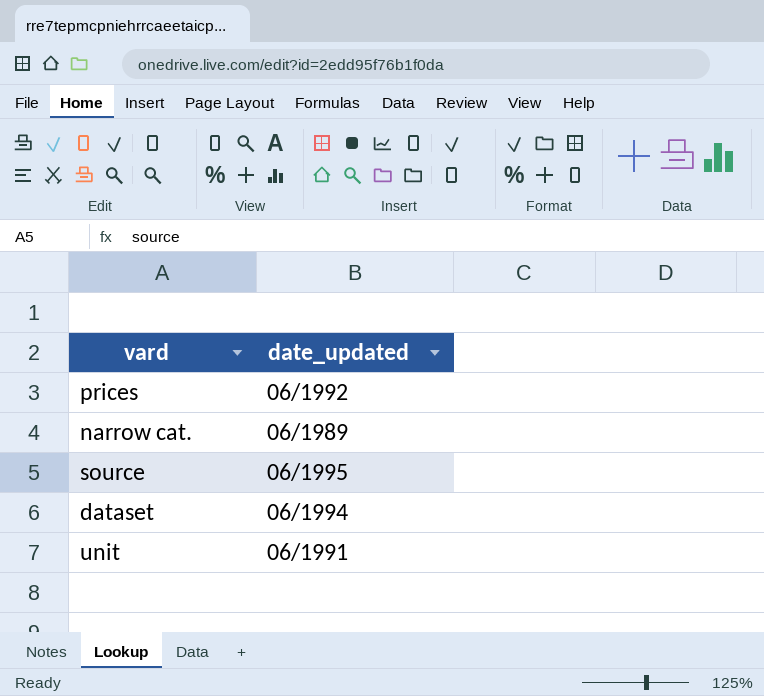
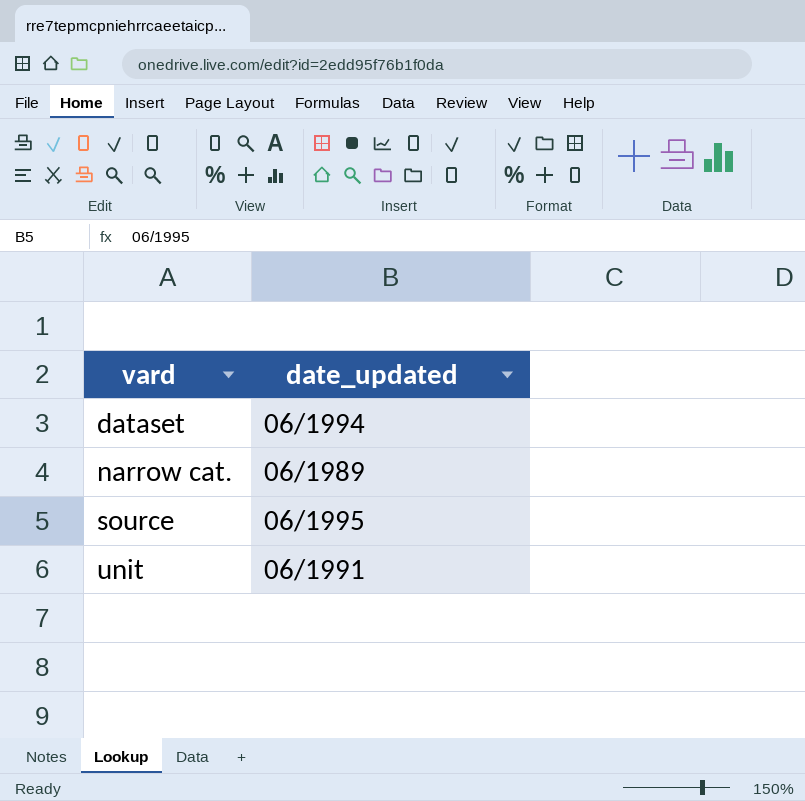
row order: none -> vard ascending
row prices: 06/1992 -> none

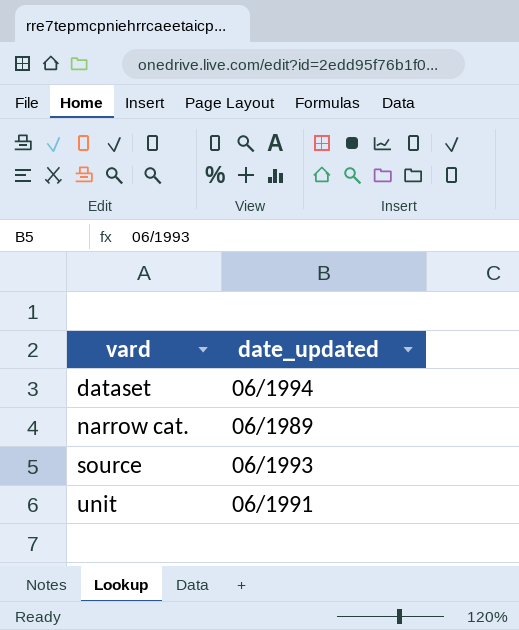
source | date_updated: 06/1995 -> 06/1993

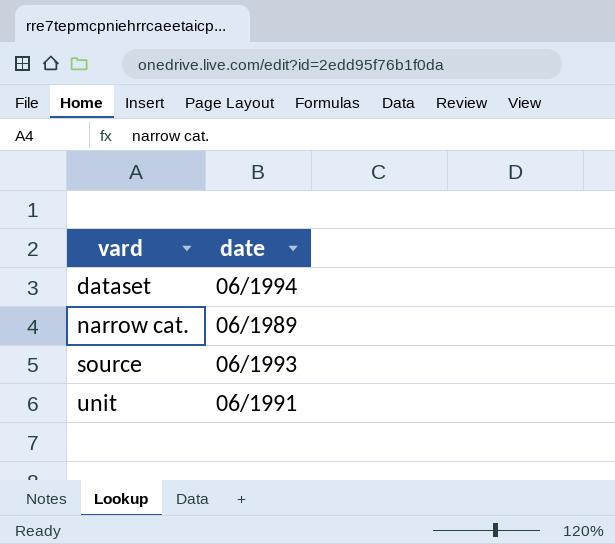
column name: date_updated -> date

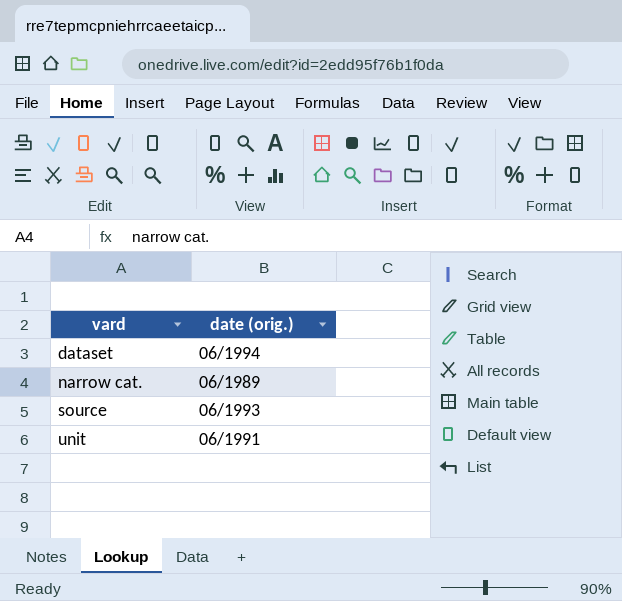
column name: date -> date (orig.)

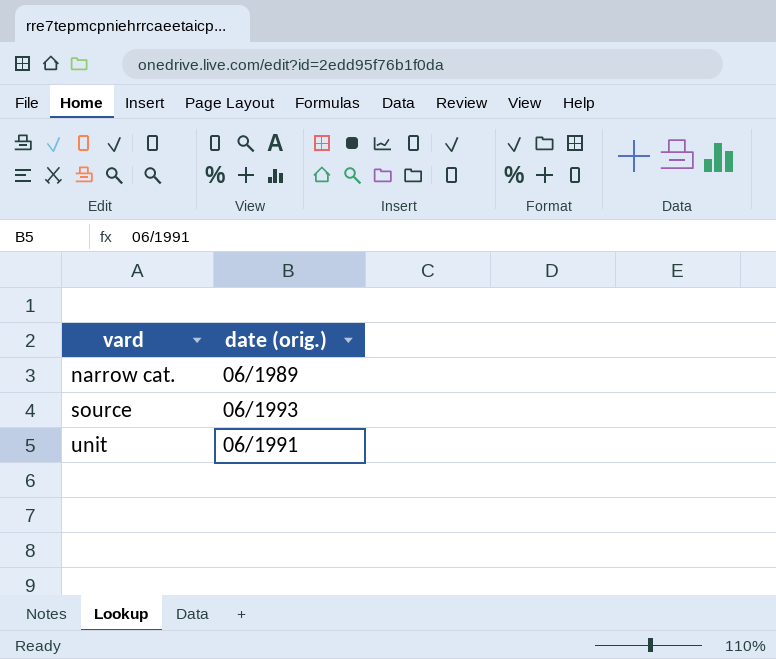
row dataset: 06/1994 -> none

